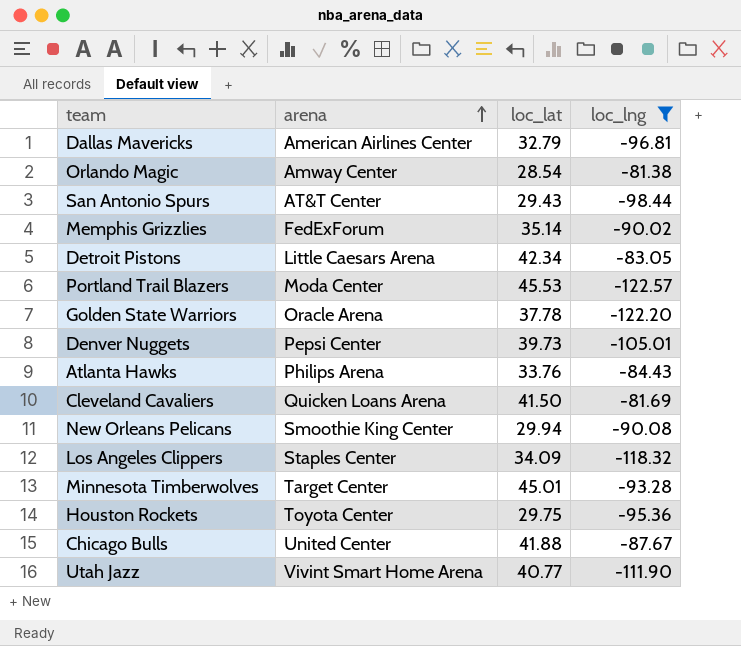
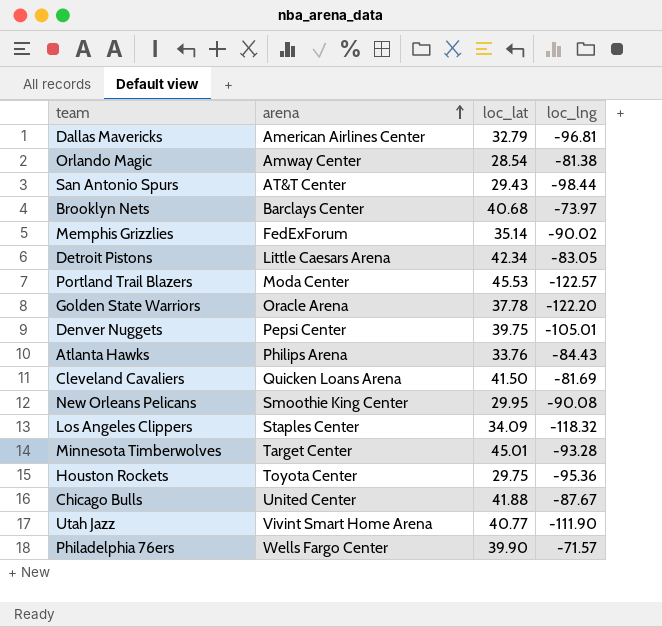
filter: loc_lng <= -81.38 -> none
Denver Nuggets | loc_lat: 39.73 -> 39.75
New Orleans Pelicans | loc_lat: 29.94 -> 29.95

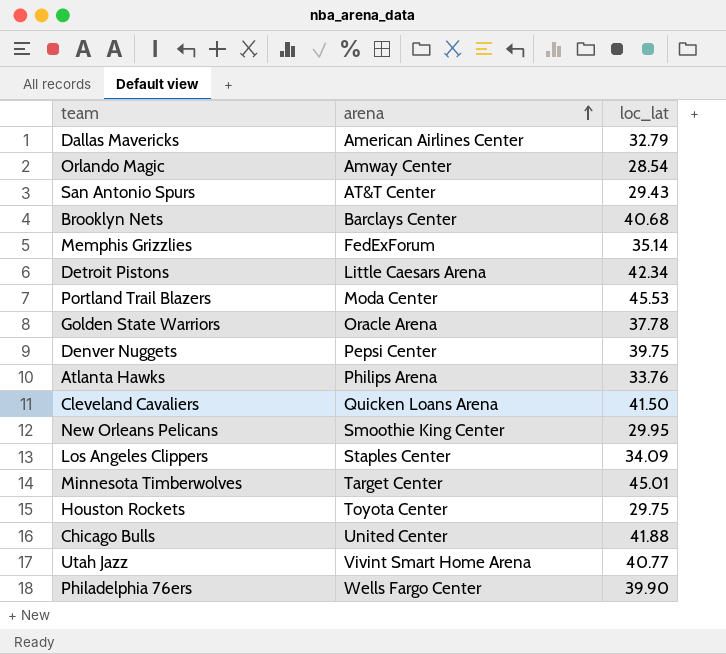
column loc_lng | position: 4 -> none

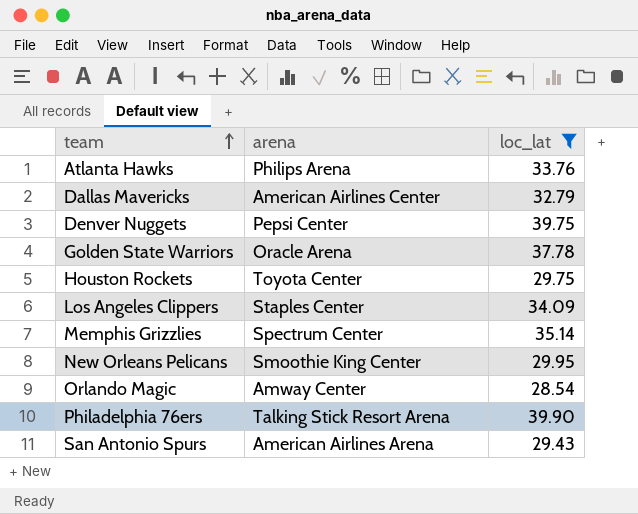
filter: none -> loc_lat <= 39.90
row order: arena ascending -> team ascending
Memphis Grizzlies | arena: FedExForum -> Spectrum Center
Philadelphia 76ers | arena: Wells Fargo Center -> Talking Stick Resort Arena
San Antonio Spurs | arena: AT&T Center -> American Airlines Arena

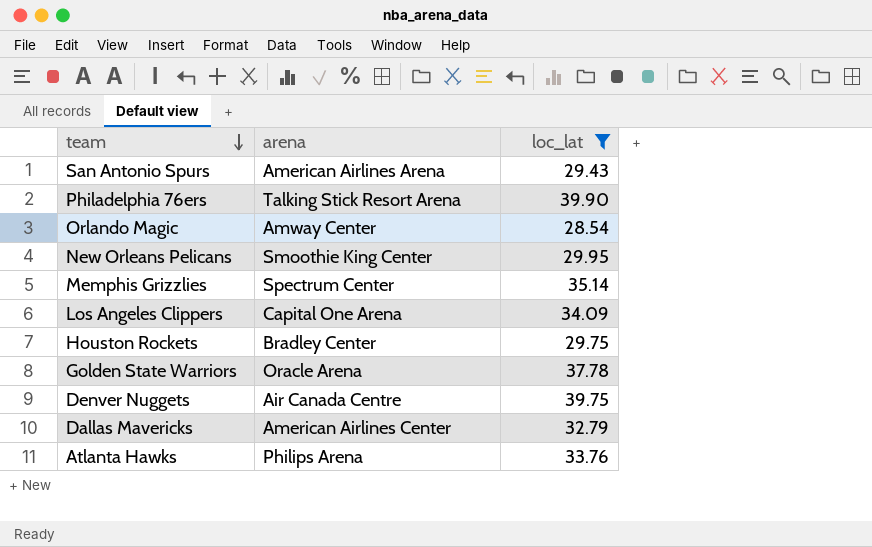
row order: team ascending -> team descending
Los Angeles Clippers | arena: Staples Center -> Capital One Arena
Houston Rockets | arena: Toyota Center -> Bradley Center
Denver Nuggets | arena: Pepsi Center -> Air Canada Centre

